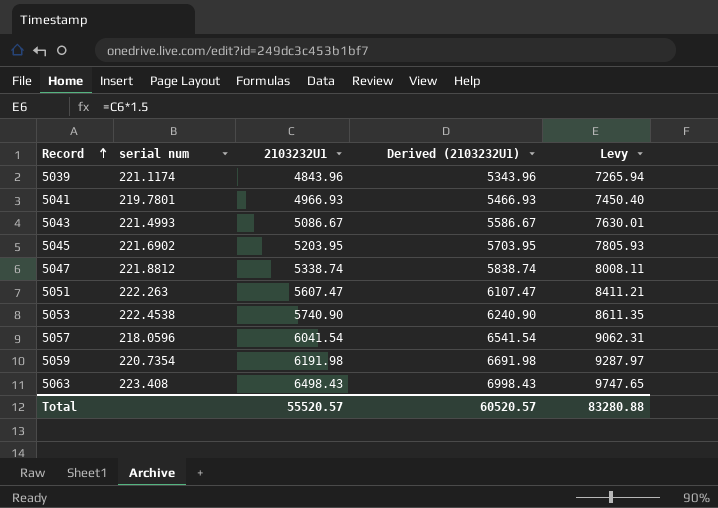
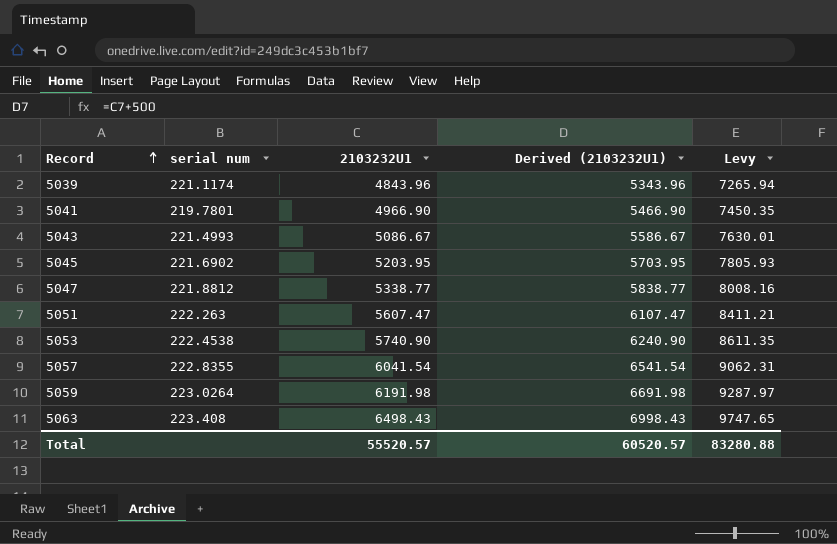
5041 | 2103232U1: 4966.93 -> 4966.90
5041 | Derived (2103232U1): 5466.93 -> 5466.90
5041 | Levy: 7450.40 -> 7450.35
5047 | 2103232U1: 5338.74 -> 5338.77
5047 | Derived (2103232U1): 5838.74 -> 5838.77
5047 | Levy: 8008.11 -> 8008.16
5057 | serial num: 218.0596 -> 222.8355
5059 | serial num: 220.7354 -> 223.0264

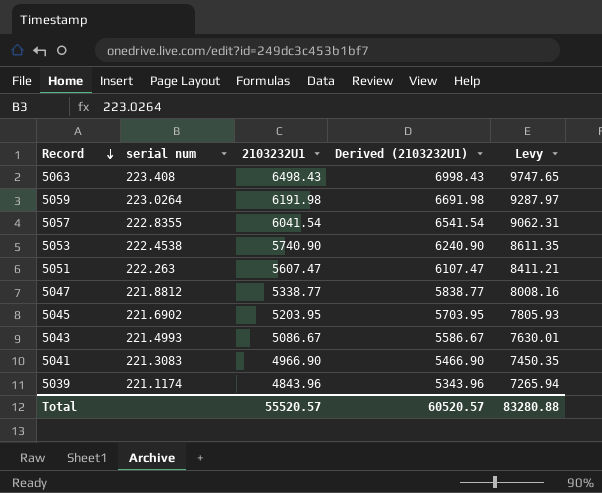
row order: Record ascending -> Record descending
5041 | serial num: 219.7801 -> 221.3083

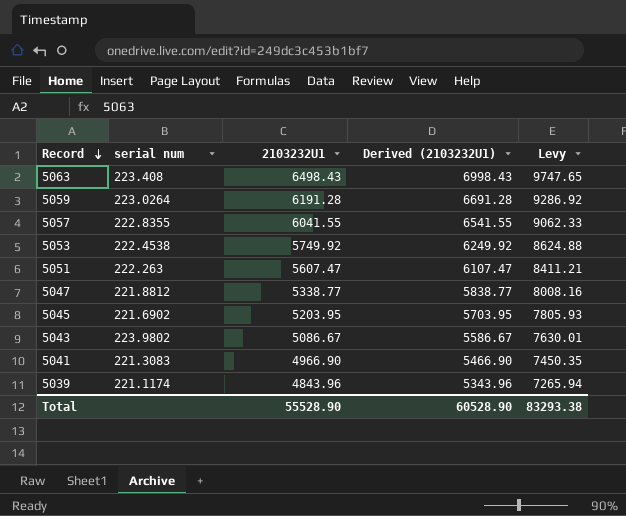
5059 | 2103232U1: 6191.98 -> 6191.28
5059 | Derived (2103232U1): 6691.98 -> 6691.28
5059 | Levy: 9287.97 -> 9286.92
5057 | 2103232U1: 6041.54 -> 6041.55
5057 | Derived (2103232U1): 6541.54 -> 6541.55
5057 | Levy: 9062.31 -> 9062.33
5053 | 2103232U1: 5740.90 -> 5749.92
5053 | Derived (2103232U1): 6240.90 -> 6249.92
5053 | Levy: 8611.35 -> 8624.88
5043 | serial num: 221.4993 -> 223.9802
Total | 2103232U1: 55520.57 -> 55528.90
Total | Derived (2103232U1): 60520.57 -> 60528.90
Total | Levy: 83280.88 -> 83293.38

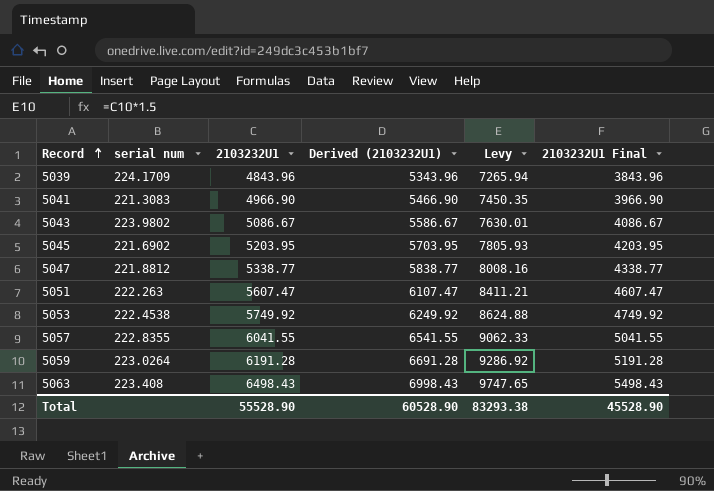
row order: Record descending -> Record ascending
column 2103232U1 Final | formula: none -> [2103232U1] - 1000
5039 | serial num: 221.1174 -> 224.1709

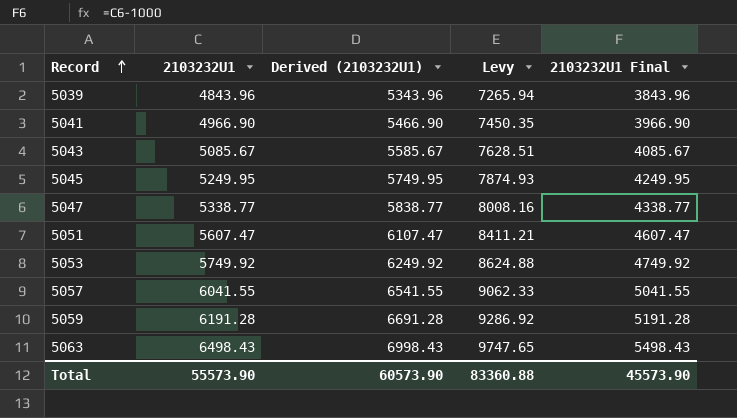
column serial num | position: 2 -> none
5043 | 2103232U1: 5086.67 -> 5085.67
5043 | Derived (2103232U1): 5586.67 -> 5585.67
5043 | Levy: 7630.01 -> 7628.51
5043 | 2103232U1 Final: 4086.67 -> 4085.67
5045 | 2103232U1: 5203.95 -> 5249.95
5045 | Derived (2103232U1): 5703.95 -> 5749.95
5045 | Levy: 7805.93 -> 7874.93
5045 | 2103232U1 Final: 4203.95 -> 4249.95
Total | 2103232U1: 55528.90 -> 55573.90
Total | Derived (2103232U1): 60528.90 -> 60573.90
Total | Levy: 83293.38 -> 83360.88
Total | 2103232U1 Final: 45528.90 -> 45573.90

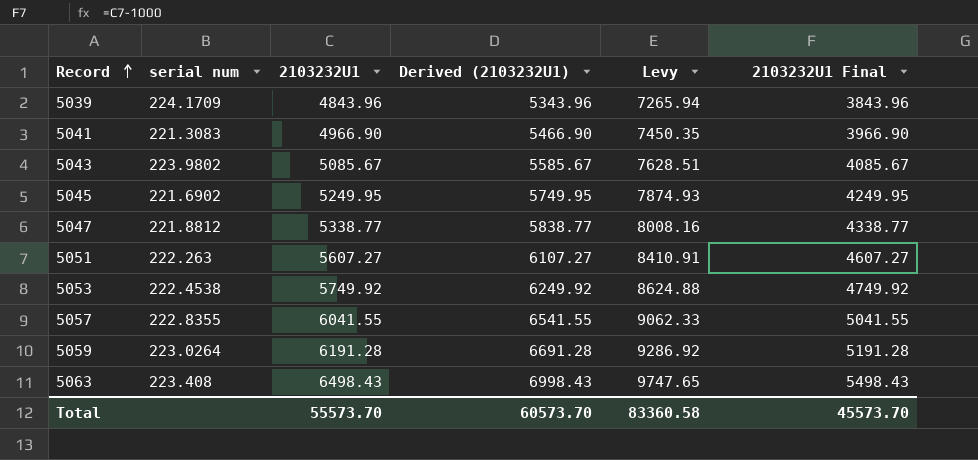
column serial num | position: none -> 2
5051 | 2103232U1: 5607.47 -> 5607.27
5051 | Derived (2103232U1): 6107.47 -> 6107.27
5051 | Levy: 8411.21 -> 8410.91
5051 | 2103232U1 Final: 4607.47 -> 4607.27
Total | 2103232U1: 55573.90 -> 55573.70
Total | Derived (2103232U1): 60573.90 -> 60573.70
Total | Levy: 83360.88 -> 83360.58
Total | 2103232U1 Final: 45573.90 -> 45573.70

